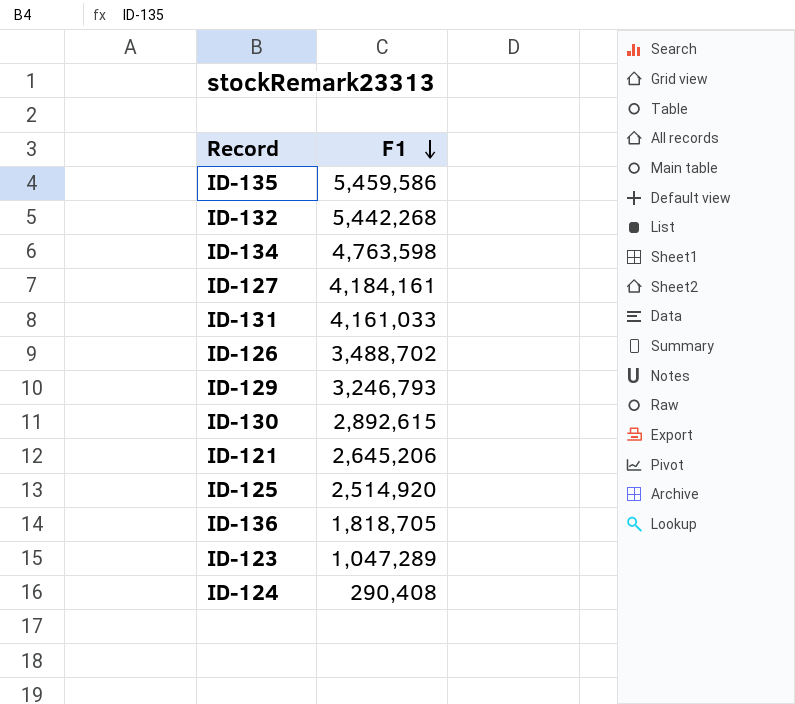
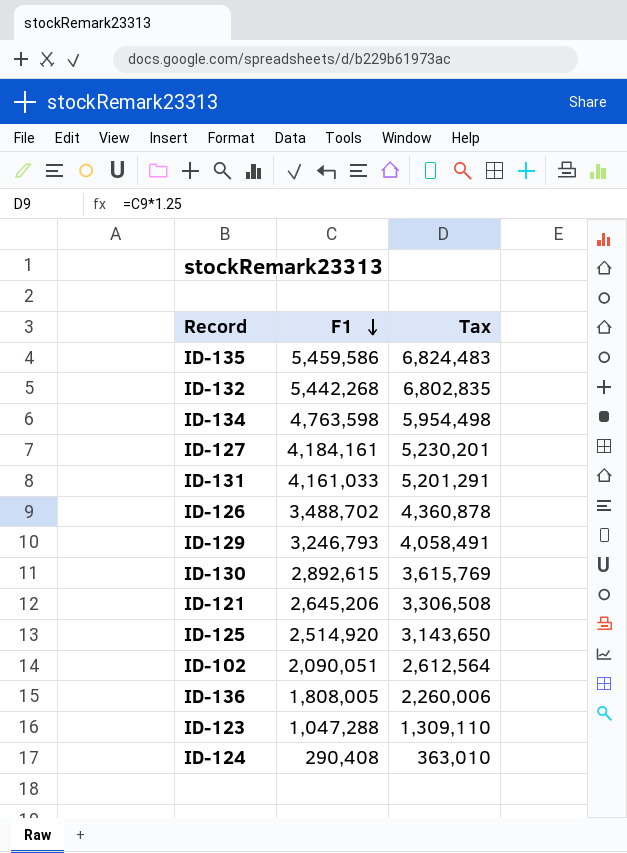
column Tax | formula: none -> [F1] * 1.25
row ID-102: none -> 2,090,051 | 2,612,564
ID-136 | F1: 1,818,705 -> 1,808,005
ID-123 | F1: 1,047,289 -> 1,047,288

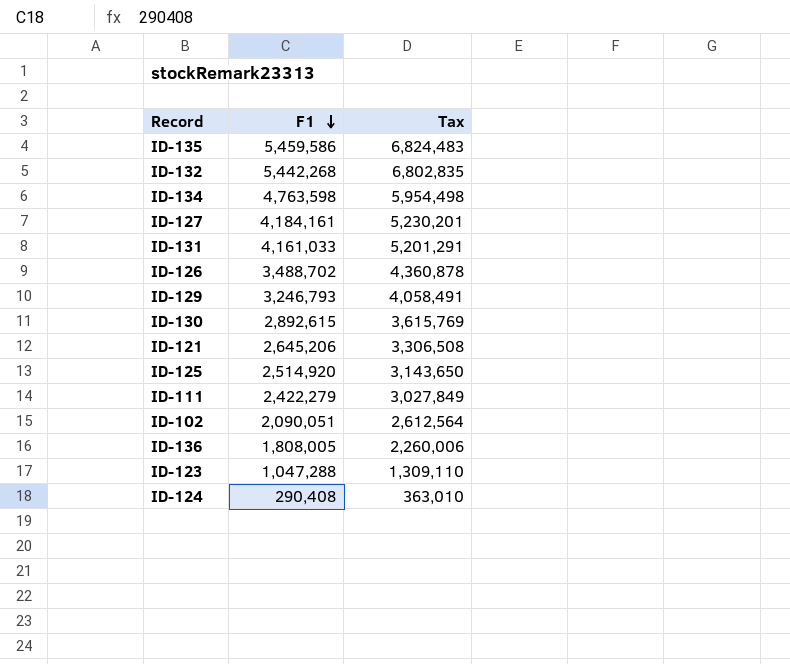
row ID-111: none -> 2,422,279 | 3,027,849

